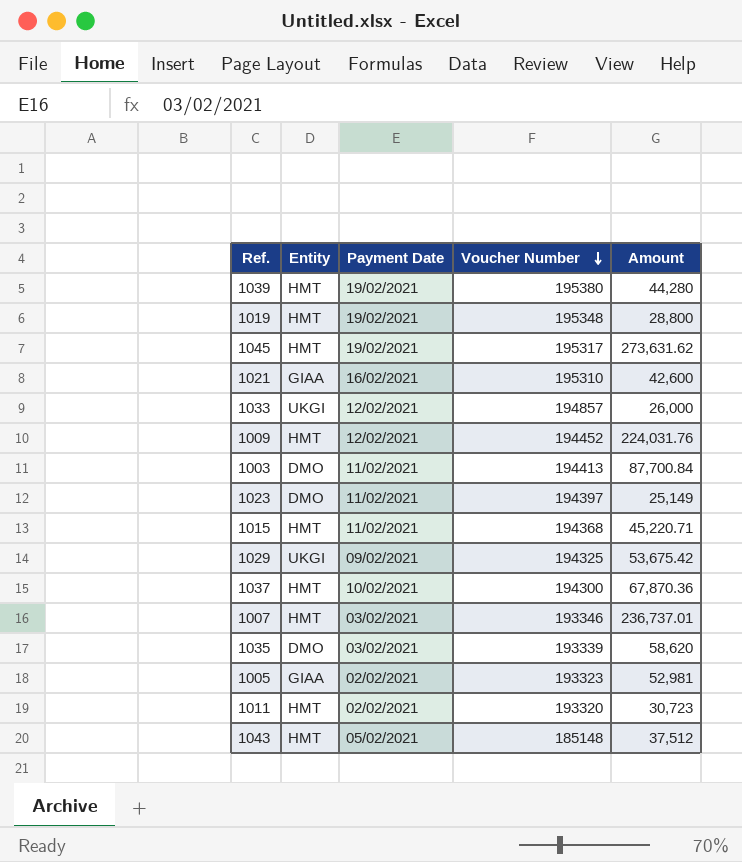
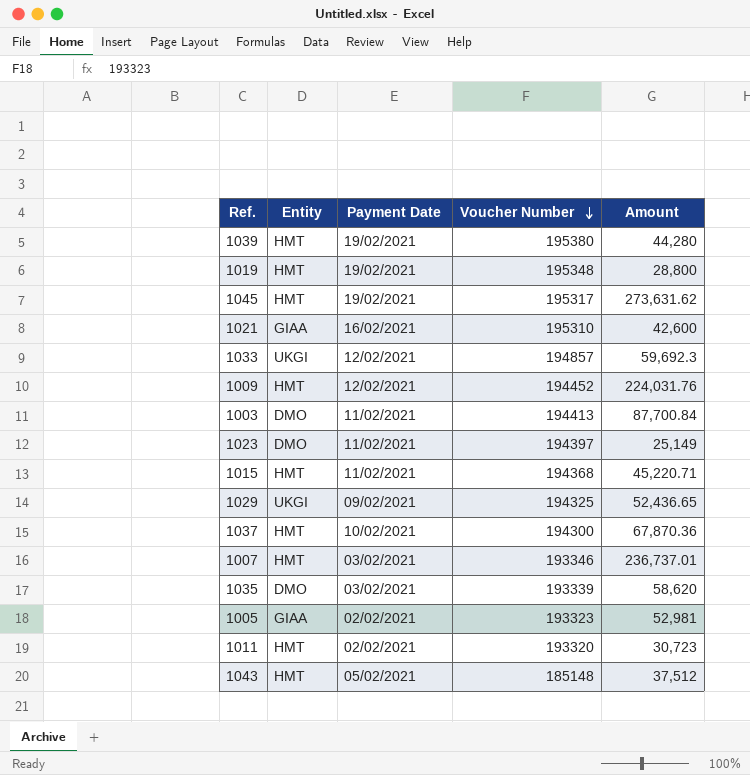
1033 | Amount: 26,000 -> 59,692.3
1029 | Amount: 53,675.42 -> 52,436.65

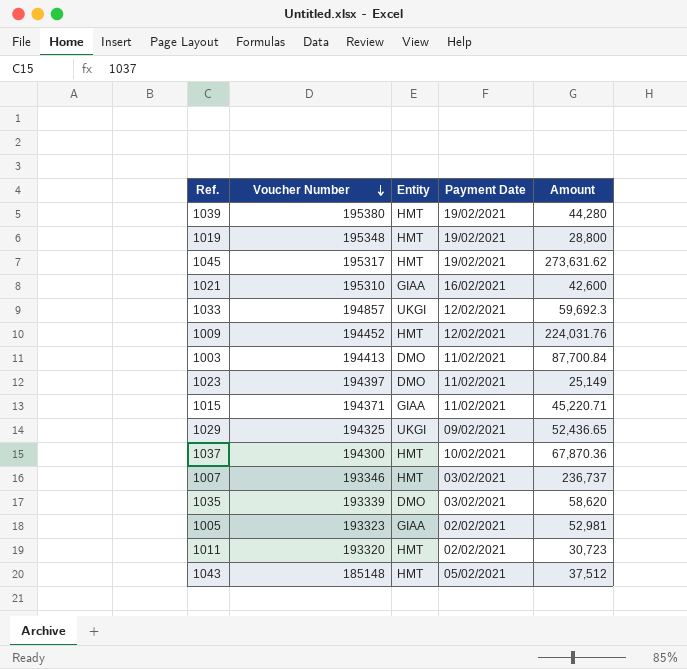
column Voucher Number | position: 4 -> 2
1015 | Voucher Number: 194368 -> 194371
1015 | Entity: HMT -> GIAA
1007 | Amount: 236,737.01 -> 236,737

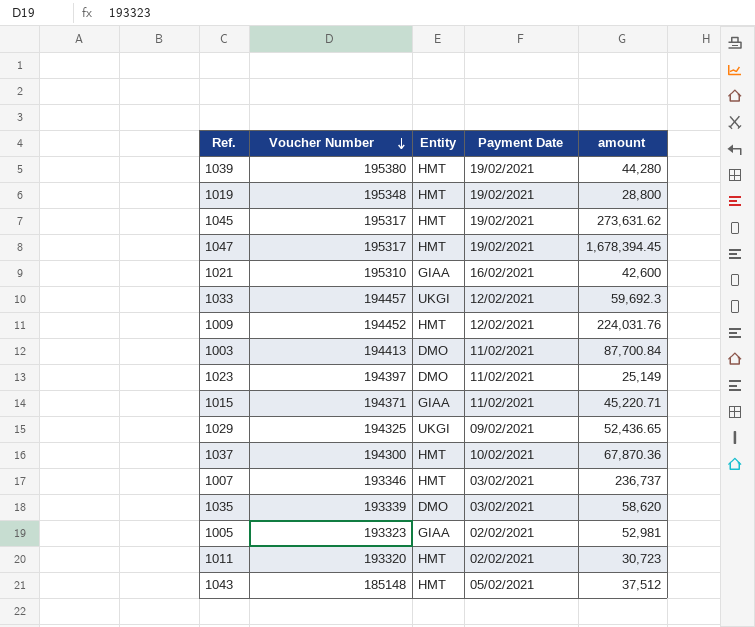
column name: Amount -> amount
row 1047: none -> 195317 | HMT | 19/02/2021 | 1,678,394.45
1033 | Voucher Number: 194857 -> 194457

